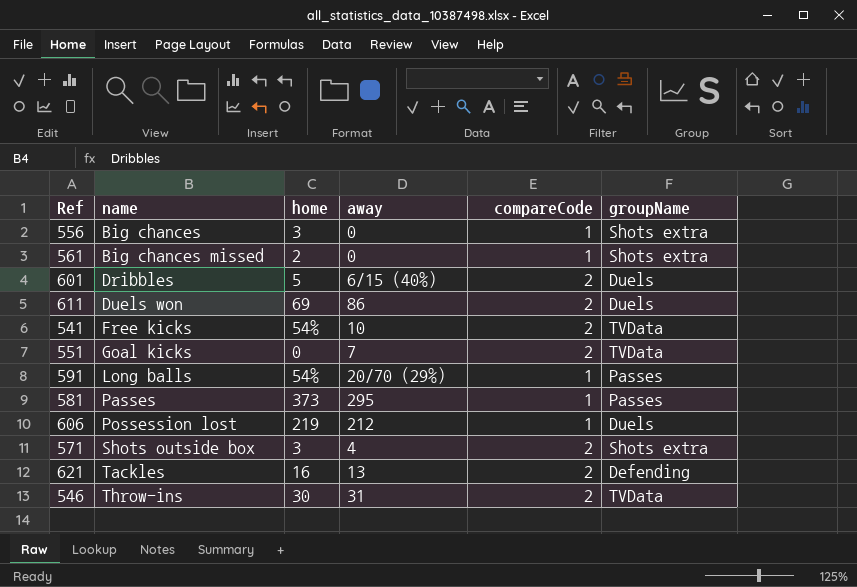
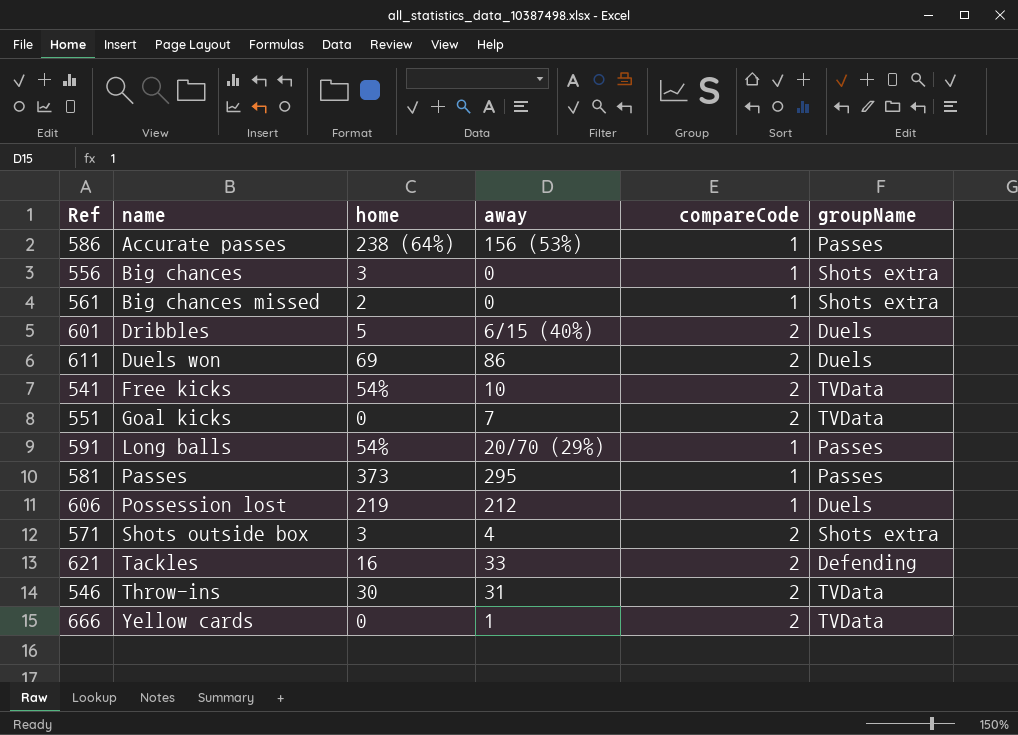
row 586: none -> Accurate passes | 238 (64%) | 156 (53%) | 1 | Passes
621 | away: 13 -> 33
row 666: none -> Yellow cards | 0 | 1 | 2 | TVData

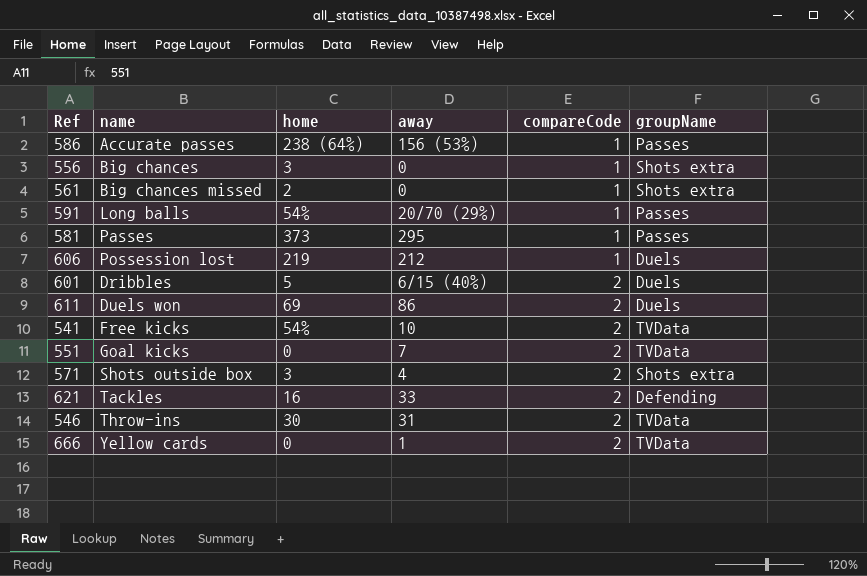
row order: name ascending -> compareCode ascending

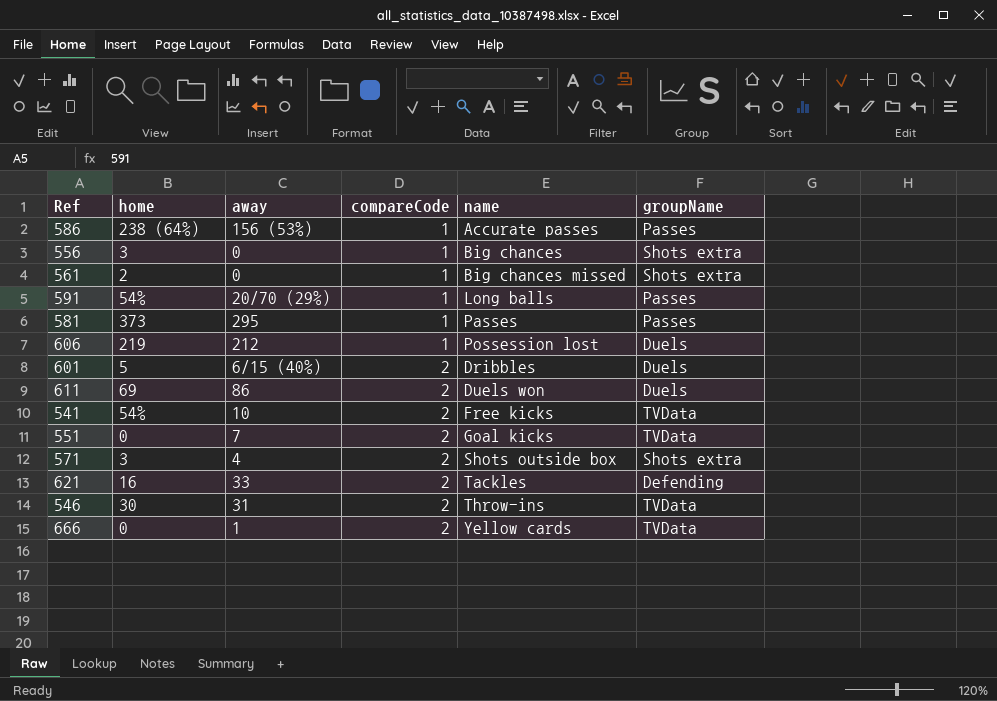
column name | position: 2 -> 5

